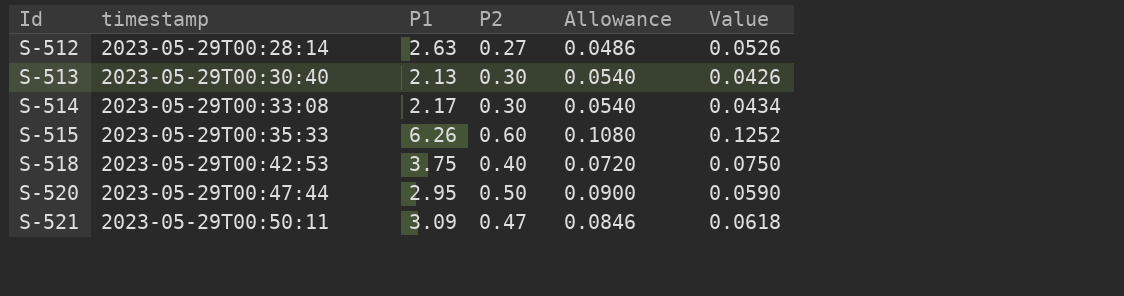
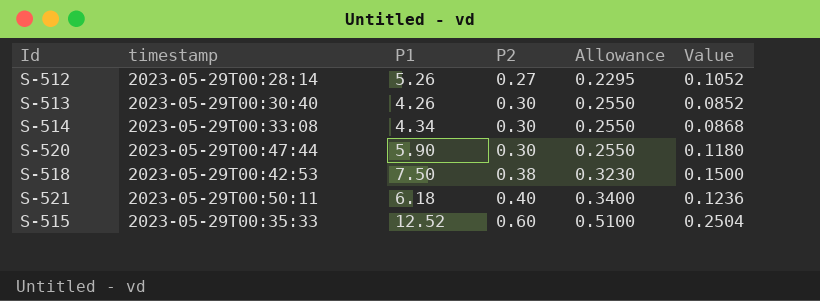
row order: Id ascending -> P2 ascending
column Allowance | formula: [P2] * 0.18 -> [P2] * 0.85
S-512 | P1: 2.63 -> 5.26
S-512 | Value: 0.0526 -> 0.1052
S-513 | P1: 2.13 -> 4.26
S-513 | Value: 0.0426 -> 0.0852
S-514 | P1: 2.17 -> 4.34
S-514 | Value: 0.0434 -> 0.0868
S-520 | P1: 2.95 -> 5.90
S-520 | P2: 0.50 -> 0.30
S-520 | Value: 0.0590 -> 0.1180
S-518 | P1: 3.75 -> 7.50
S-518 | P2: 0.40 -> 0.38
S-518 | Value: 0.0750 -> 0.1500
S-521 | P1: 3.09 -> 6.18
S-521 | P2: 0.47 -> 0.40
S-521 | Value: 0.0618 -> 0.1236
S-515 | P1: 6.26 -> 12.52
S-515 | Value: 0.1252 -> 0.2504

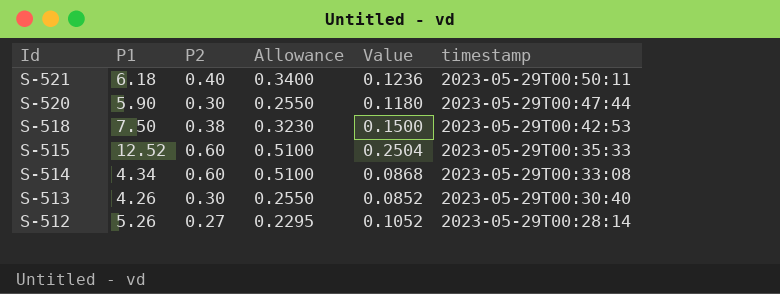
row order: P2 ascending -> Id descending
column timestamp | position: 2 -> 6
S-514 | P2: 0.30 -> 0.60
S-514 | Allowance: 0.2550 -> 0.5100

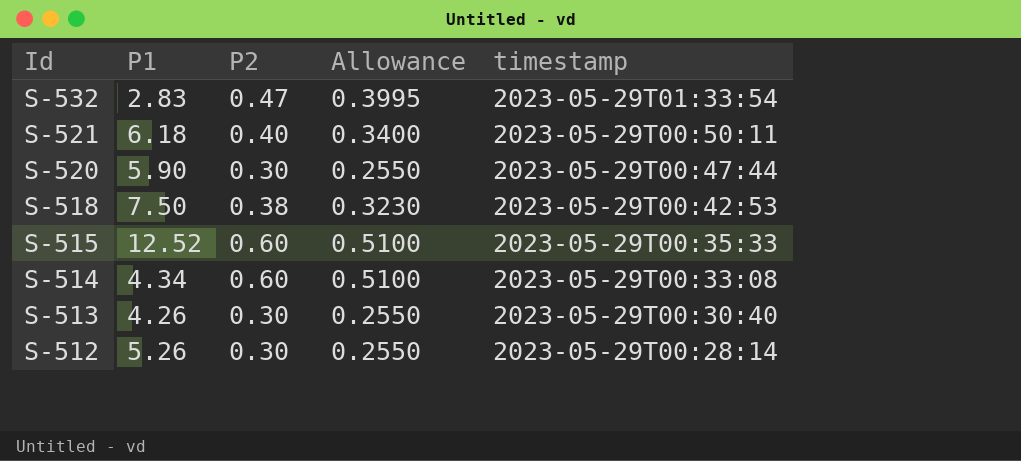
column Value | formula: [P1] * 0.02 -> none
row S-532: none -> 2.83 | 0.47 | 0.3995 | 2023-05-29T01:33:54
S-512 | P2: 0.27 -> 0.30
S-512 | Allowance: 0.2295 -> 0.2550

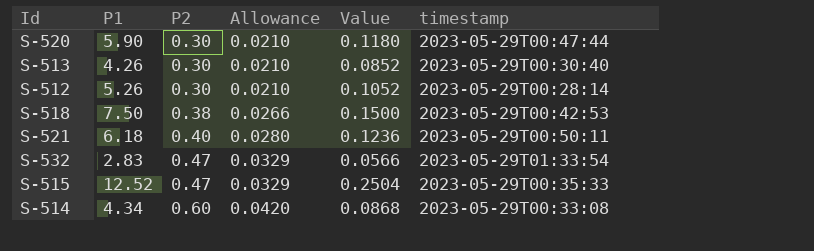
row order: Id descending -> P2 ascending
column Allowance | formula: [P2] * 0.85 -> [P2] * 0.07
column Value | formula: none -> [P1] * 0.02
S-515 | P2: 0.60 -> 0.47

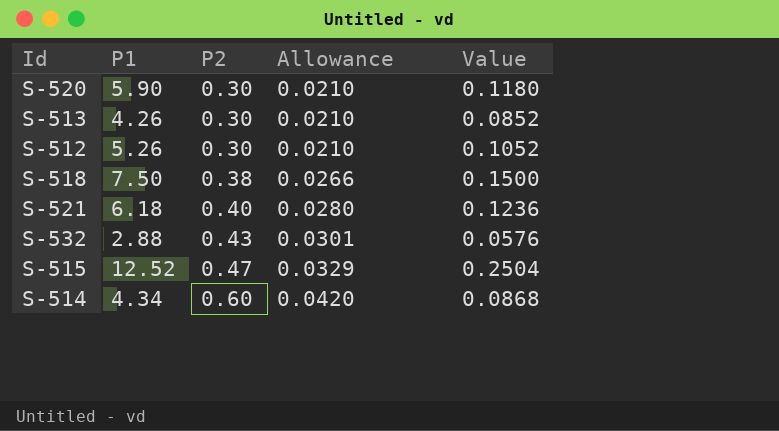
column timestamp | position: 6 -> none
S-532 | P1: 2.83 -> 2.88
S-532 | P2: 0.47 -> 0.43
S-532 | Allowance: 0.0329 -> 0.0301
S-532 | Value: 0.0566 -> 0.0576

